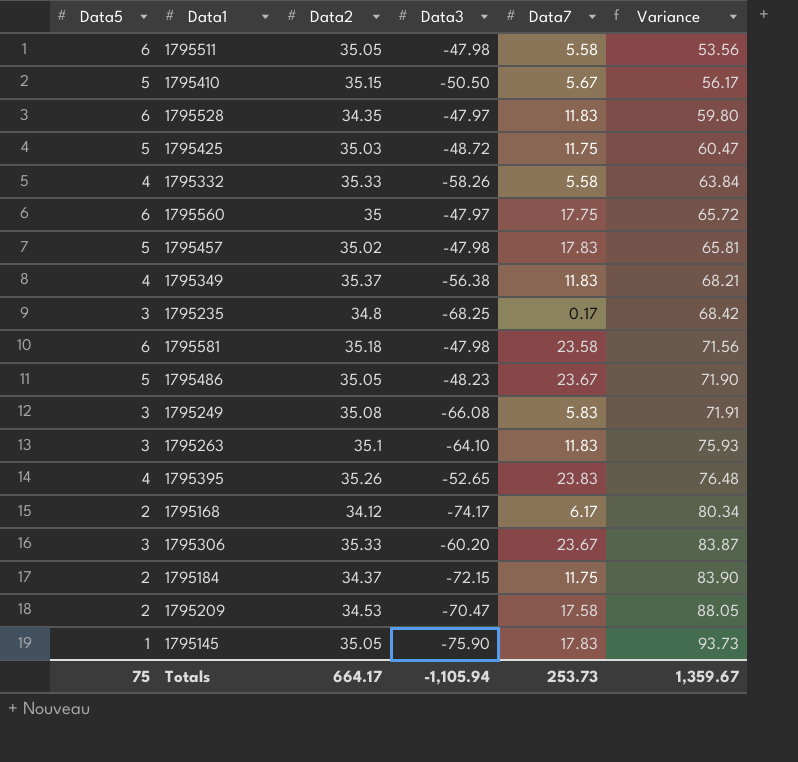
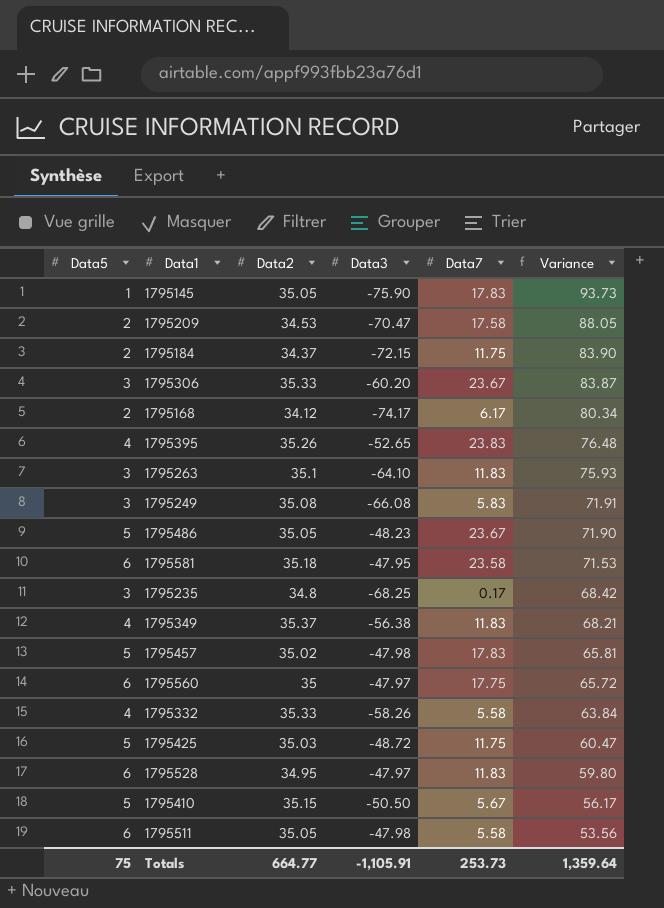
row order: Variance ascending -> Variance descending
1795581 | Data3: -47.98 -> -47.95
1795581 | Variance: 71.56 -> 71.53
1795528 | Data2: 34.35 -> 34.95
Totals | Data2: 664.17 -> 664.77
Totals | Data3: -1,105.94 -> -1,105.91
Totals | Variance: 1,359.67 -> 1,359.64

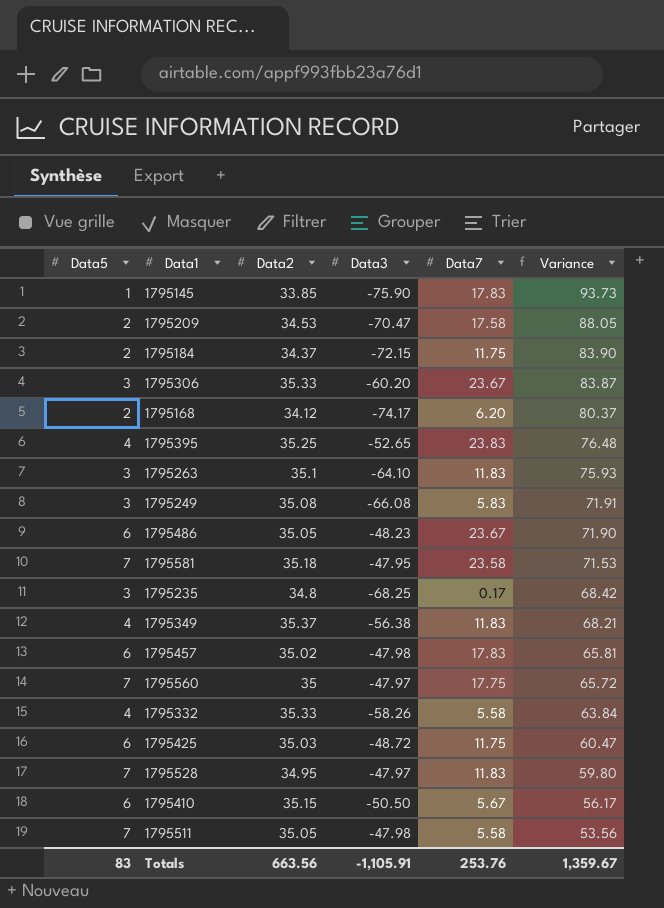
1795145 | Data2: 35.05 -> 33.85
1795168 | Data7: 6.17 -> 6.20
1795168 | Variance: 80.34 -> 80.37
1795395 | Data2: 35.26 -> 35.25
1795486 | Data5: 5 -> 6
1795581 | Data5: 6 -> 7
1795457 | Data5: 5 -> 6
1795560 | Data5: 6 -> 7
1795425 | Data5: 5 -> 6
1795528 | Data5: 6 -> 7
1795410 | Data5: 5 -> 6
1795511 | Data5: 6 -> 7
Totals | Data5: 75 -> 83
Totals | Data2: 664.77 -> 663.56
Totals | Data7: 253.73 -> 253.76
Totals | Variance: 1,359.64 -> 1,359.67

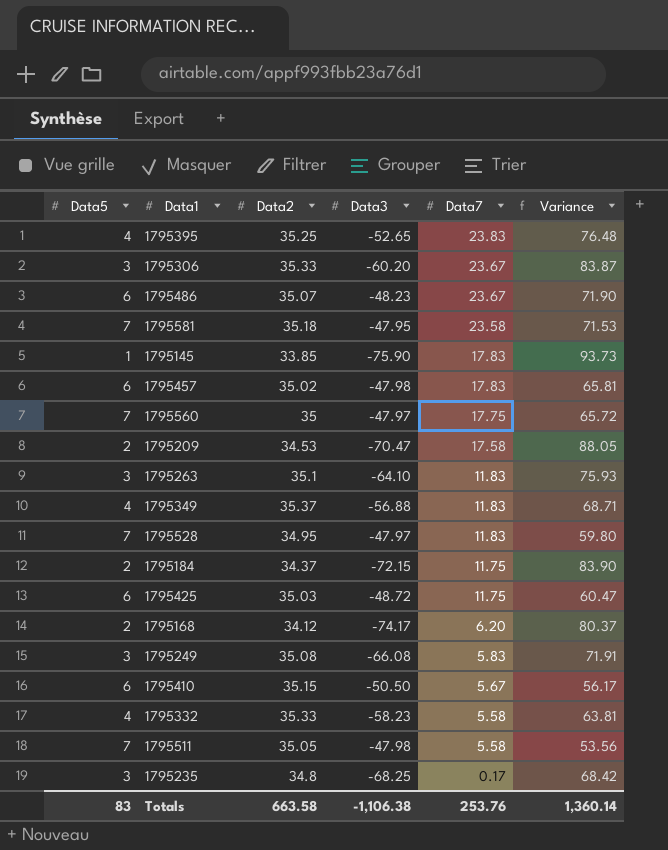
row order: Variance descending -> Data7 descending
1795486 | Data2: 35.05 -> 35.07
1795349 | Data3: -56.38 -> -56.88
1795349 | Variance: 68.21 -> 68.71
1795332 | Data3: -58.26 -> -58.23
1795332 | Variance: 63.84 -> 63.81
Totals | Data2: 663.56 -> 663.58
Totals | Data3: -1,105.91 -> -1,106.38
Totals | Variance: 1,359.67 -> 1,360.14

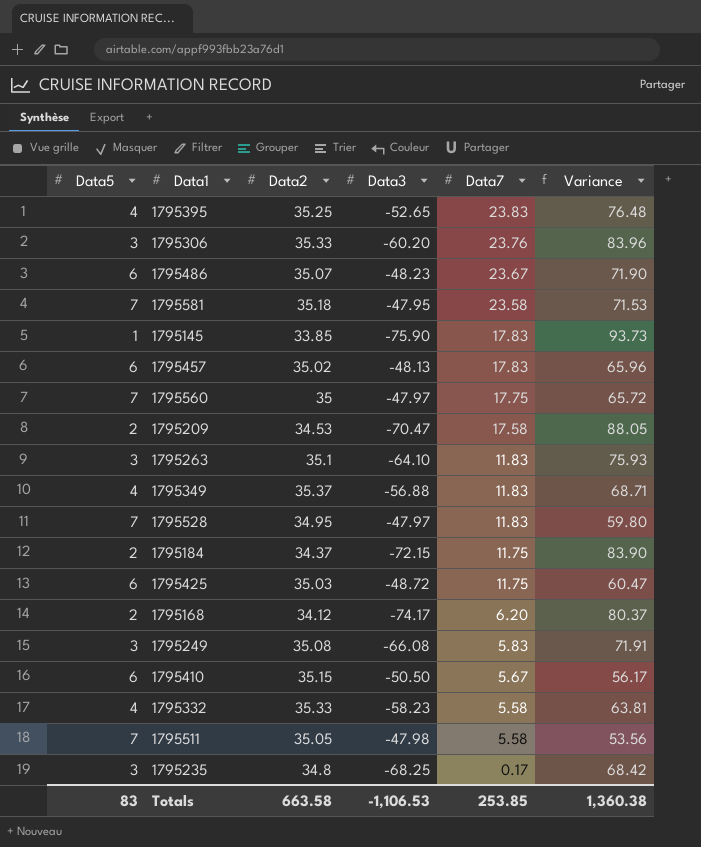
1795306 | Data7: 23.67 -> 23.76
1795306 | Variance: 83.87 -> 83.96
1795457 | Data3: -47.98 -> -48.13
1795457 | Variance: 65.81 -> 65.96
Totals | Data3: -1,106.38 -> -1,106.53
Totals | Data7: 253.76 -> 253.85
Totals | Variance: 1,360.14 -> 1,360.38

